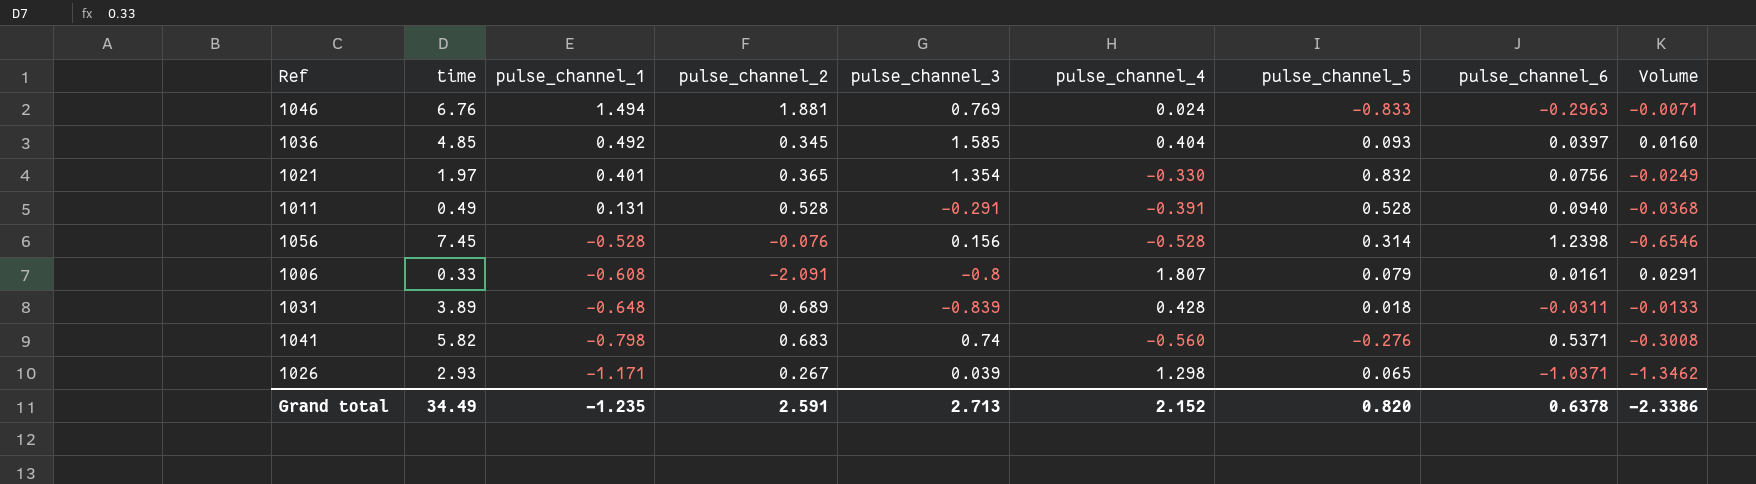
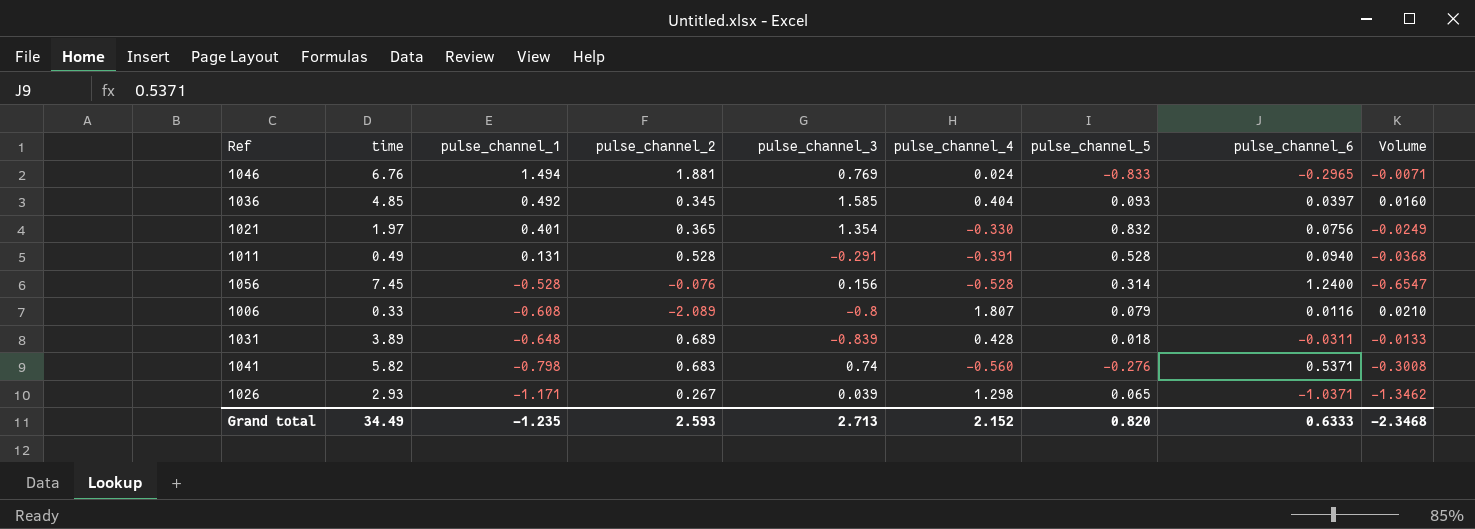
1046 | pulse_channel_6: -0.2963 -> -0.2965
1056 | pulse_channel_6: 1.2398 -> 1.2400
1056 | Volume: -0.6546 -> -0.6547
1006 | pulse_channel_2: -2.091 -> -2.089
1006 | pulse_channel_6: 0.0161 -> 0.0116
1006 | Volume: 0.0291 -> 0.0210
Grand total | pulse_channel_2: 2.591 -> 2.593
Grand total | pulse_channel_6: 0.6378 -> 0.6333
Grand total | Volume: -2.3386 -> -2.3468

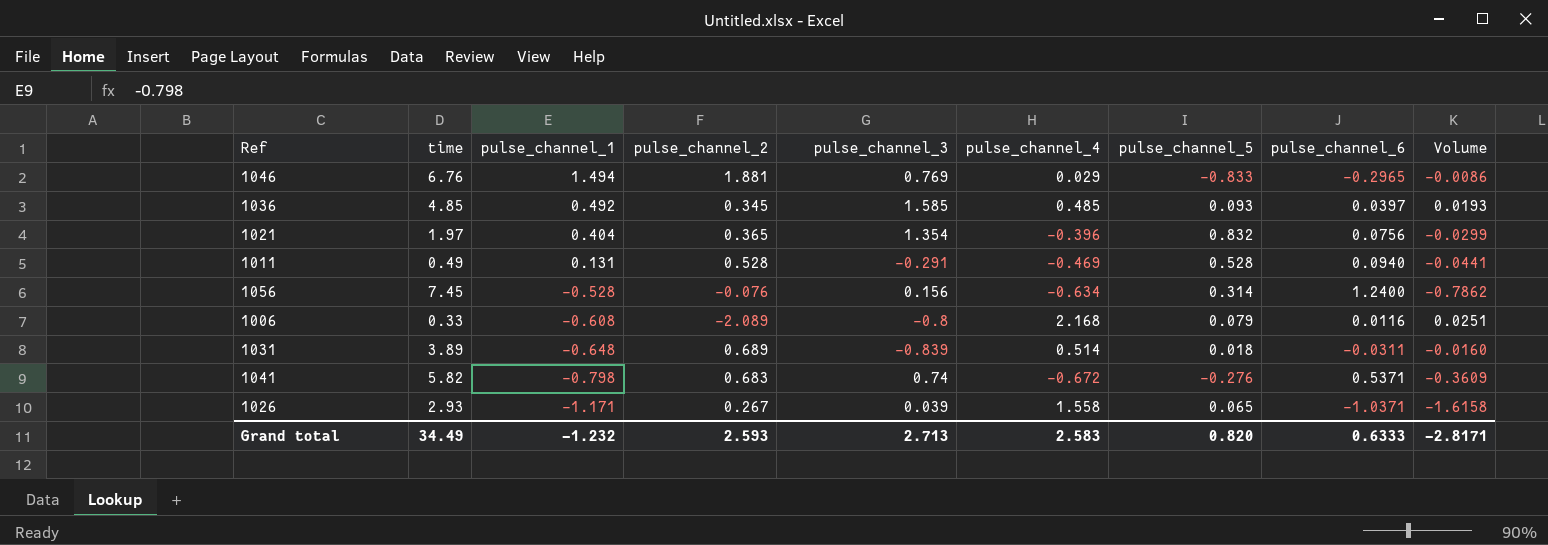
1046 | pulse_channel_4: 0.024 -> 0.029
1046 | Volume: -0.0071 -> -0.0086
1036 | pulse_channel_4: 0.404 -> 0.485
1036 | Volume: 0.0160 -> 0.0193
1021 | pulse_channel_1: 0.401 -> 0.404
1021 | pulse_channel_4: -0.330 -> -0.396
1021 | Volume: -0.0249 -> -0.0299
1011 | pulse_channel_4: -0.391 -> -0.469
1011 | Volume: -0.0368 -> -0.0441
1056 | pulse_channel_4: -0.528 -> -0.634
1056 | Volume: -0.6547 -> -0.7862
1006 | pulse_channel_4: 1.807 -> 2.168
1006 | Volume: 0.0210 -> 0.0251
1031 | pulse_channel_4: 0.428 -> 0.514
1031 | Volume: -0.0133 -> -0.0160
1041 | pulse_channel_4: -0.560 -> -0.672
1041 | Volume: -0.3008 -> -0.3609
1026 | pulse_channel_4: 1.298 -> 1.558
1026 | Volume: -1.3462 -> -1.6158
Grand total | pulse_channel_1: -1.235 -> -1.232
Grand total | pulse_channel_4: 2.152 -> 2.583
Grand total | Volume: -2.3468 -> -2.8171

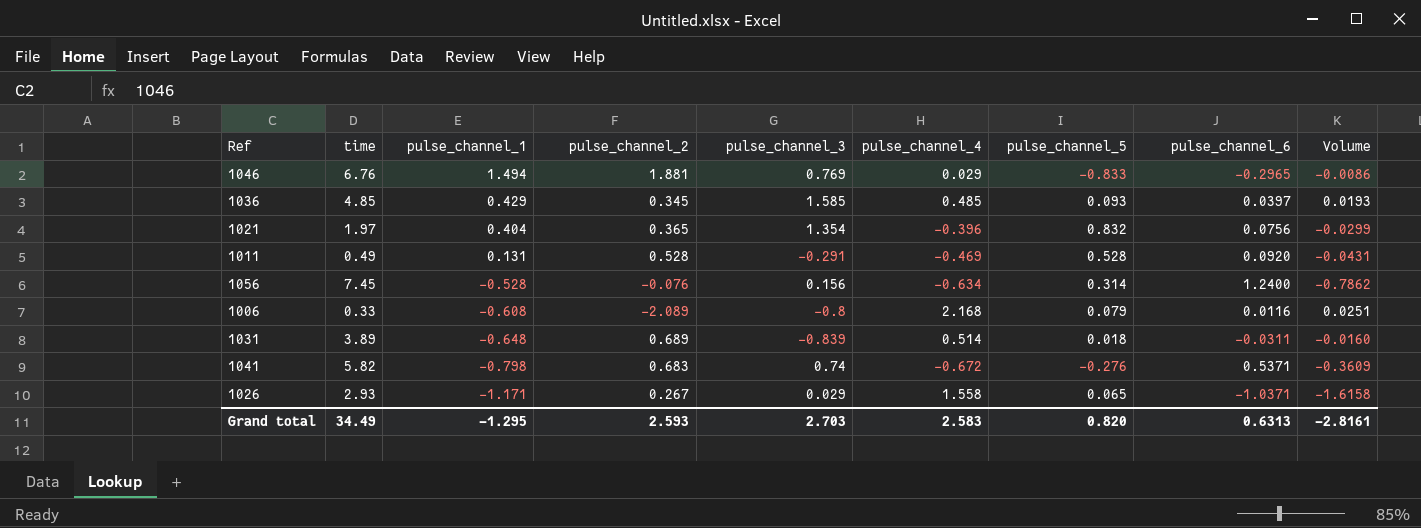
1036 | pulse_channel_1: 0.492 -> 0.429
1011 | pulse_channel_6: 0.0940 -> 0.0920
1011 | Volume: -0.0441 -> -0.0431
1026 | pulse_channel_3: 0.039 -> 0.029
Grand total | pulse_channel_1: -1.232 -> -1.295
Grand total | pulse_channel_3: 2.713 -> 2.703
Grand total | pulse_channel_6: 0.6333 -> 0.6313
Grand total | Volume: -2.8171 -> -2.8161

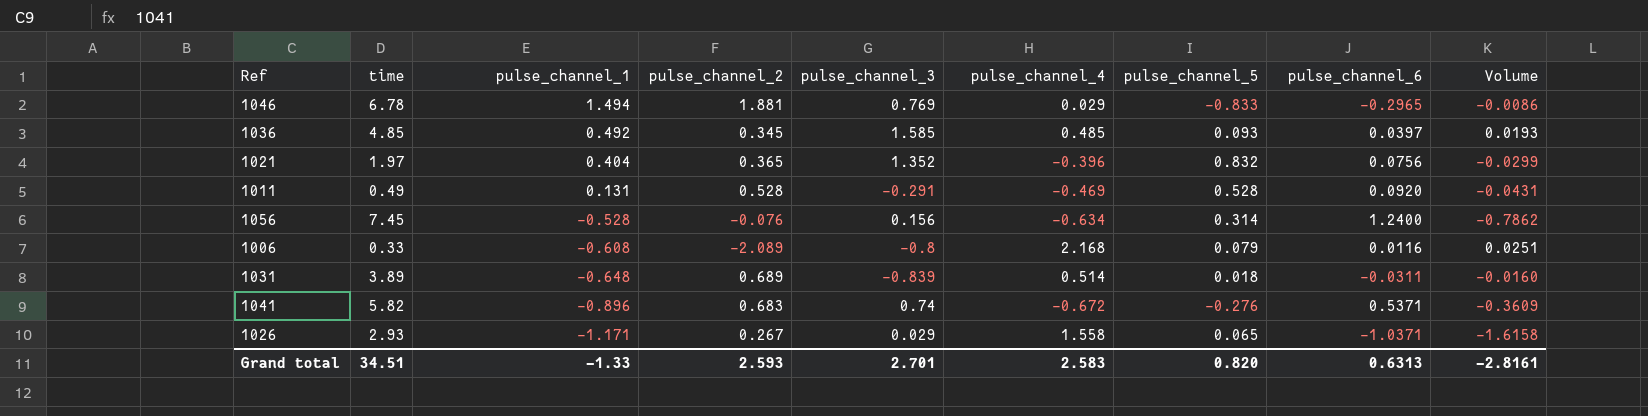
1046 | time: 6.76 -> 6.78
1036 | pulse_channel_1: 0.429 -> 0.492
1021 | pulse_channel_3: 1.354 -> 1.352
1041 | pulse_channel_1: -0.798 -> -0.896
Grand total | time: 34.49 -> 34.51
Grand total | pulse_channel_1: -1.295 -> -1.33
Grand total | pulse_channel_3: 2.703 -> 2.701

